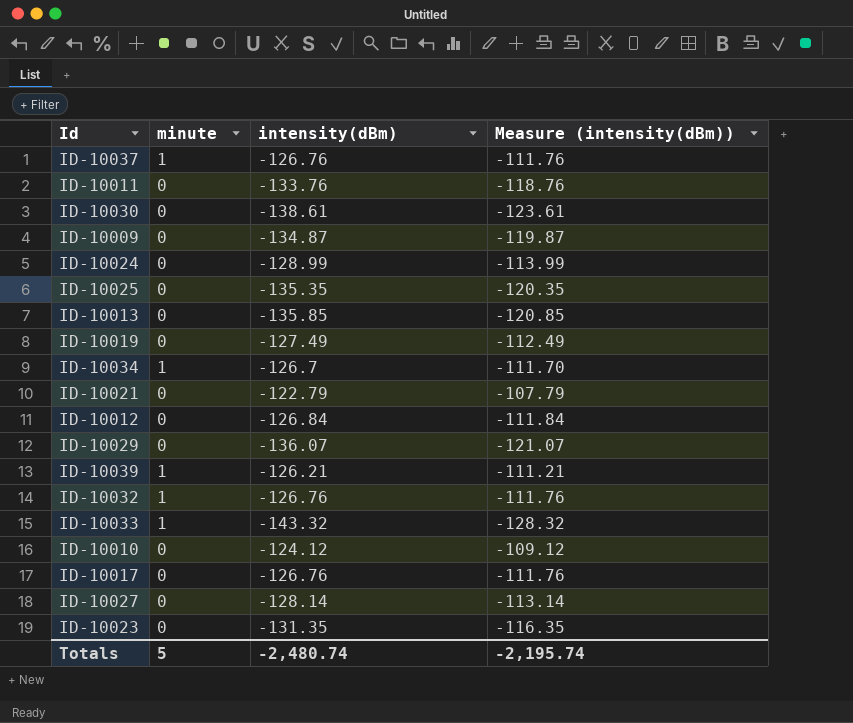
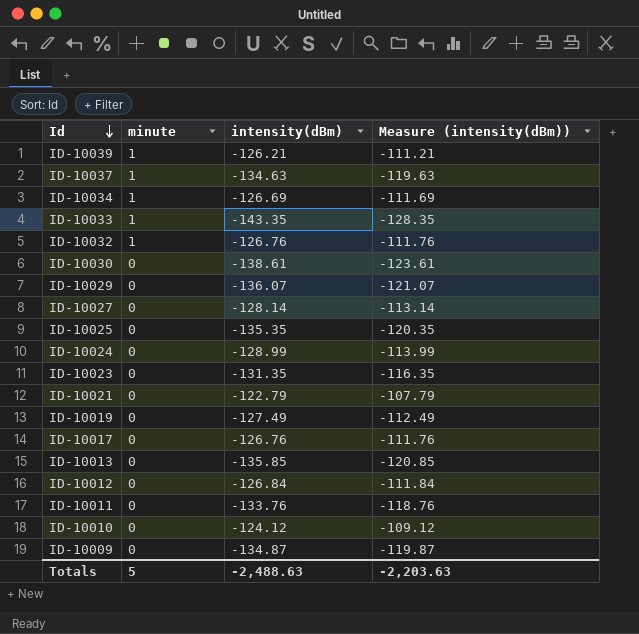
row order: none -> Id descending
ID-10037 | intensity(dBm): -126.76 -> -134.63
ID-10037 | Measure (intensity(dBm)): -111.76 -> -119.63
ID-10034 | intensity(dBm): -126.7 -> -126.69
ID-10034 | Measure (intensity(dBm)): -111.70 -> -111.69
ID-10033 | intensity(dBm): -143.32 -> -143.35
ID-10033 | Measure (intensity(dBm)): -128.32 -> -128.35
Totals | intensity(dBm): -2,480.74 -> -2,488.63
Totals | Measure (intensity(dBm)): -2,195.74 -> -2,203.63

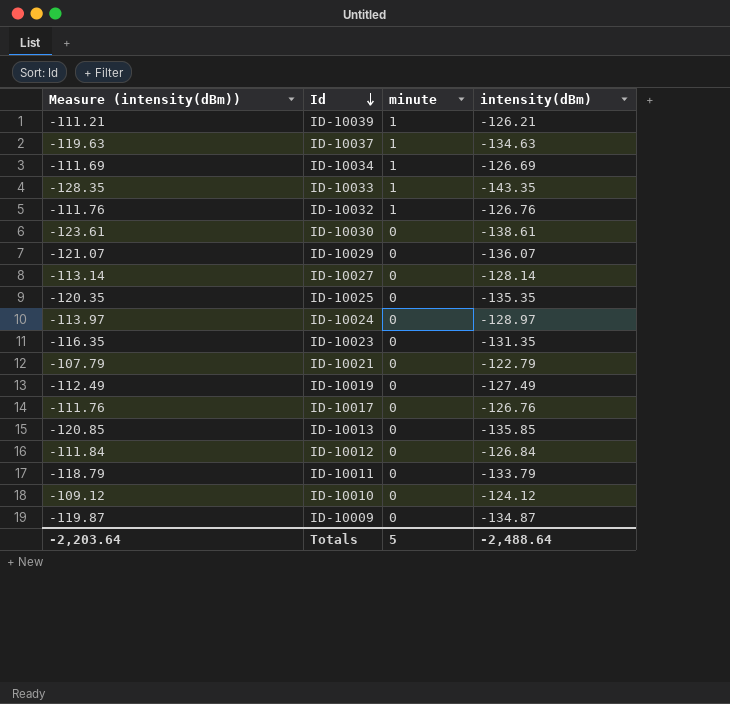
column Measure (intensity(dBm)) | position: 4 -> 1
ID-10024 | Measure (intensity(dBm)): -113.99 -> -113.97
ID-10024 | intensity(dBm): -128.99 -> -128.97
ID-10011 | Measure (intensity(dBm)): -118.76 -> -118.79
ID-10011 | intensity(dBm): -133.76 -> -133.79
Totals | Measure (intensity(dBm)): -2,203.63 -> -2,203.64
Totals | intensity(dBm): -2,488.63 -> -2,488.64

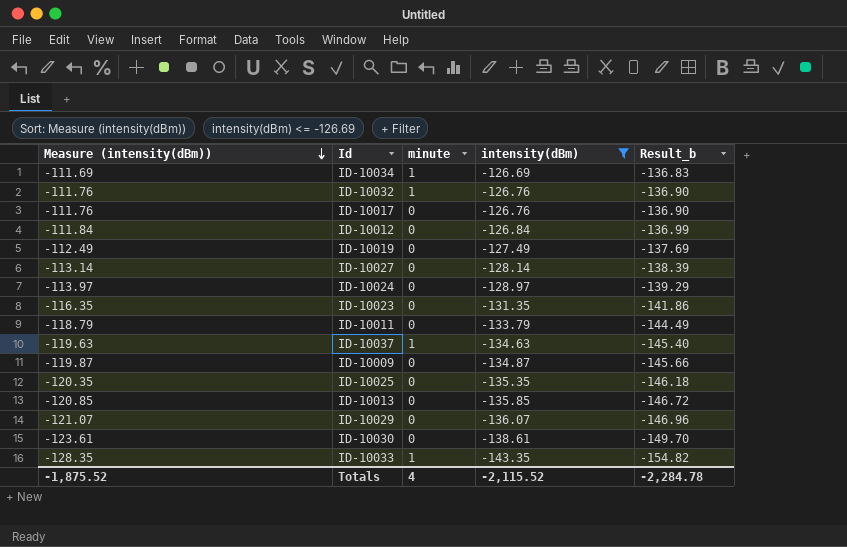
filter: none -> intensity(dBm) <= -126.69
row order: Id descending -> Measure (intensity(dBm)) descending
column Result_b | formula: none -> [intensity(dBm)] * 1.08
Totals | Measure (intensity(dBm)): -2,203.64 -> -1,875.52
Totals | minute: 5 -> 4
Totals | intensity(dBm): -2,488.64 -> -2,115.52

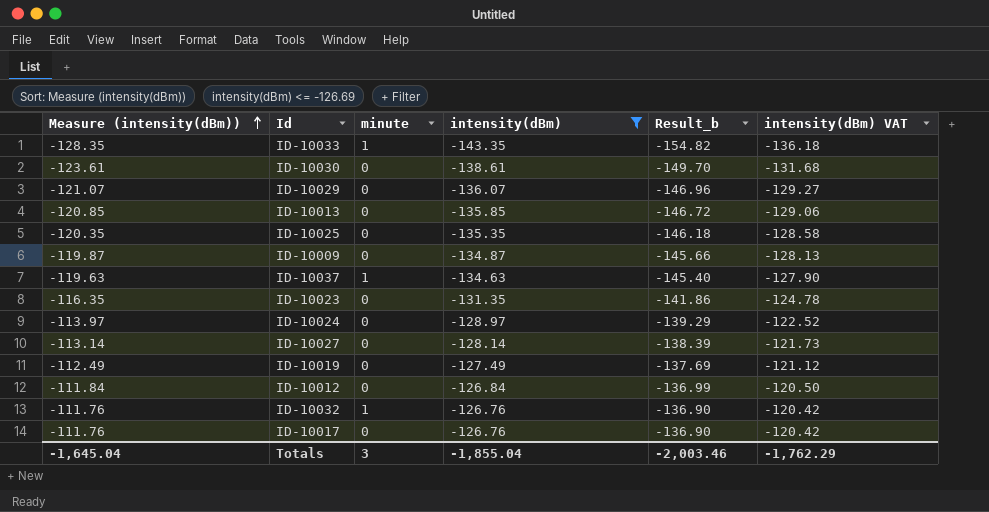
row order: Measure (intensity(dBm)) descending -> Measure (intensity(dBm)) ascending
column intensity(dBm) VAT | formula: none -> [intensity(dBm)] * 0.95
row ID-10034: -111.69 | 1 | -126.69 | -136.83 -> none
row ID-10011: -118.79 | 0 | -133.79 | -144.49 -> none
Totals | Measure (intensity(dBm)): -1,875.52 -> -1,645.04
Totals | minute: 4 -> 3
Totals | intensity(dBm): -2,115.52 -> -1,855.04
Totals | Result_b: -2,284.78 -> -2,003.46

